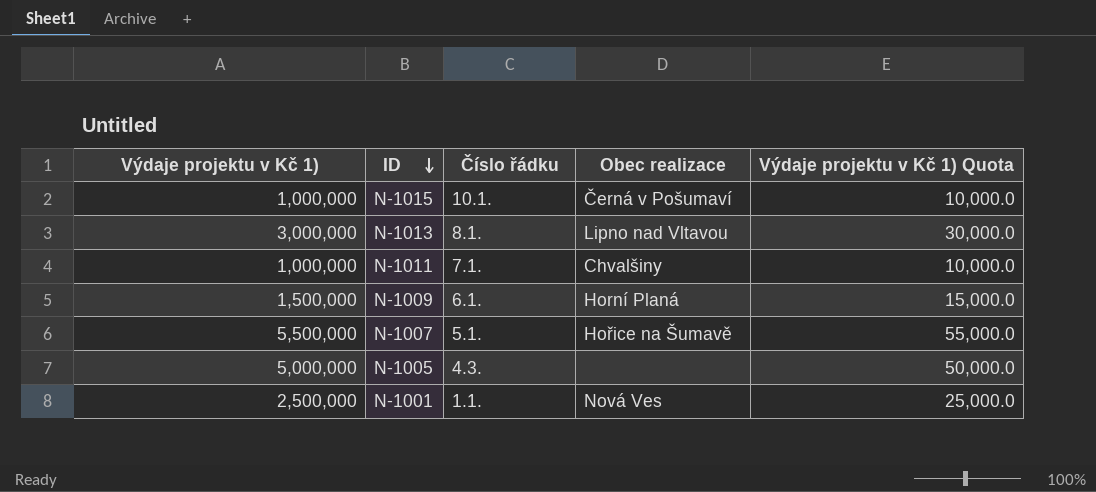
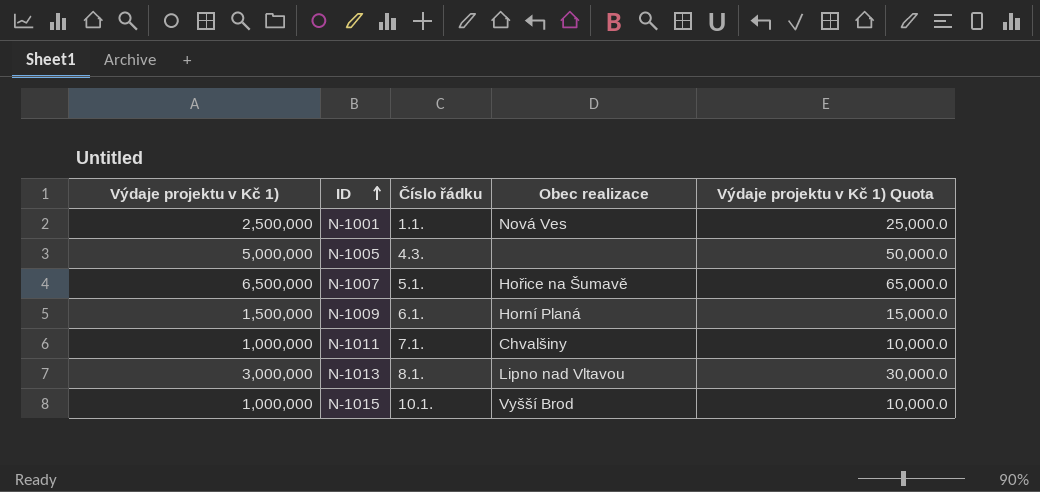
row order: ID descending -> ID ascending
N-1007 | Výdaje projektu v Kč 1): 5,500,000 -> 6,500,000
N-1007 | Výdaje projektu v Kč 1) Quota: 55,000.0 -> 65,000.0
N-1015 | Obec realizace: Černá v Pošumaví -> Vyšší Brod

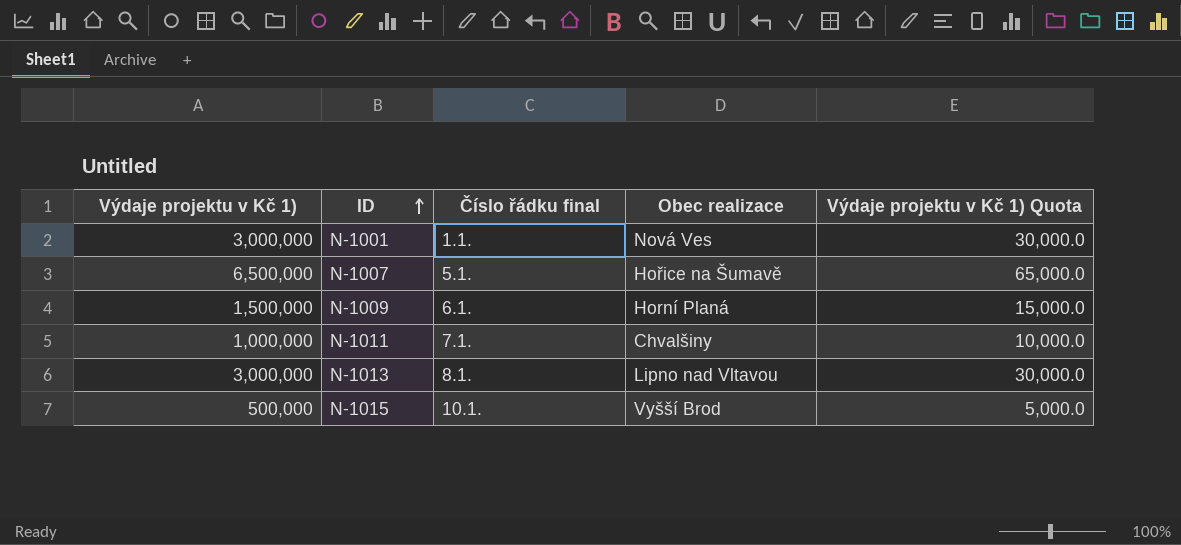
column name: Číslo řádku -> Číslo řádku final
row N-1005: 5,000,000 | 4.3. | none | 50,000.0 -> none
N-1001 | Výdaje projektu v Kč 1): 2,500,000 -> 3,000,000
N-1001 | Výdaje projektu v Kč 1) Quota: 25,000.0 -> 30,000.0
N-1015 | Výdaje projektu v Kč 1): 1,000,000 -> 500,000
N-1015 | Výdaje projektu v Kč 1) Quota: 10,000.0 -> 5,000.0

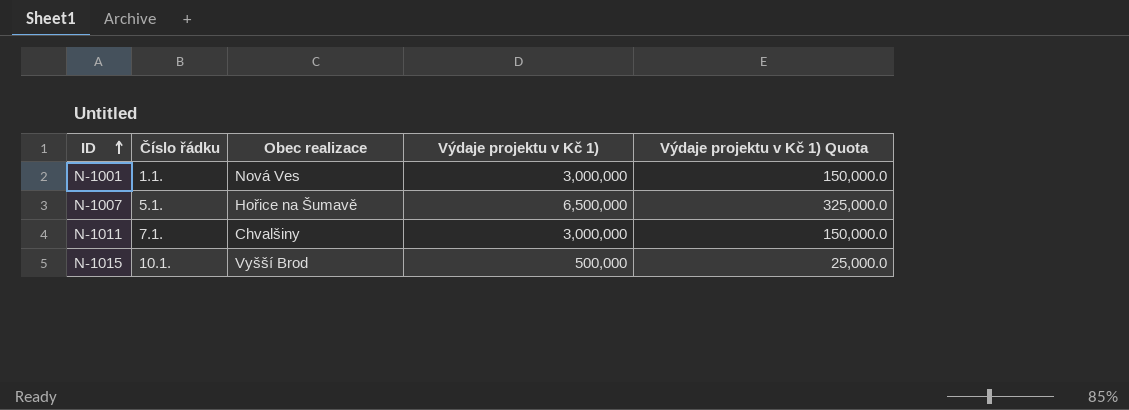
column name: Číslo řádku final -> Číslo řádku
column Výdaje projektu v Kč 1) | position: 1 -> 4
column Výdaje projektu v Kč 1) Quota | formula: [Výdaje projektu v Kč 1)] * 0.01 -> [Výdaje projektu v Kč 1)] * 0.05
row N-1009: 1,500,000 | 6.1. | Horní Planá | 15,000.0 -> none
row N-1013: 3,000,000 | 8.1. | Lipno nad Vltavou | 30,000.0 -> none
N-1011 | Výdaje projektu v Kč 1): 1,000,000 -> 3,000,000

